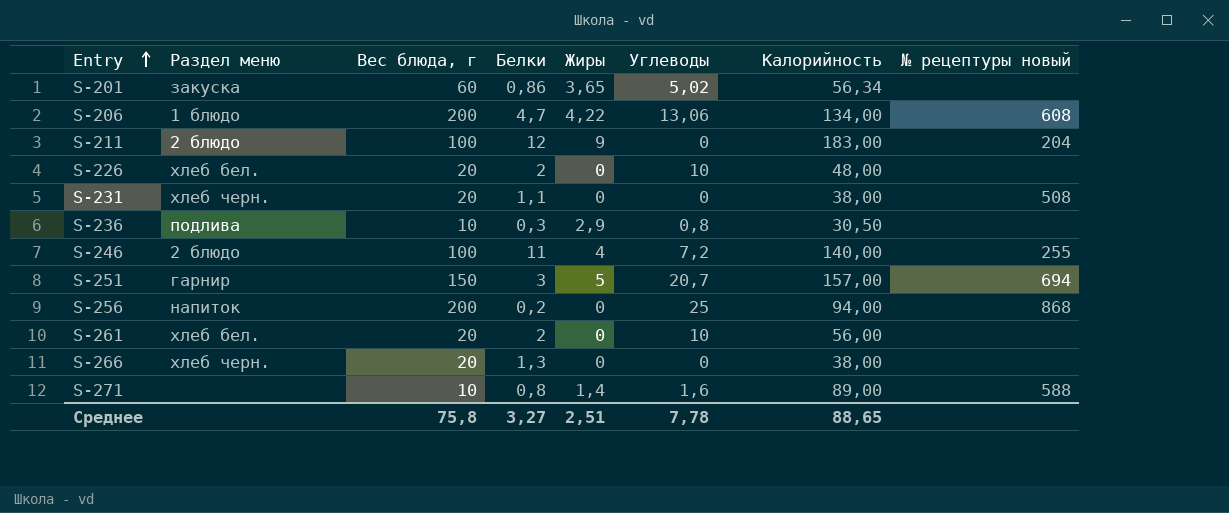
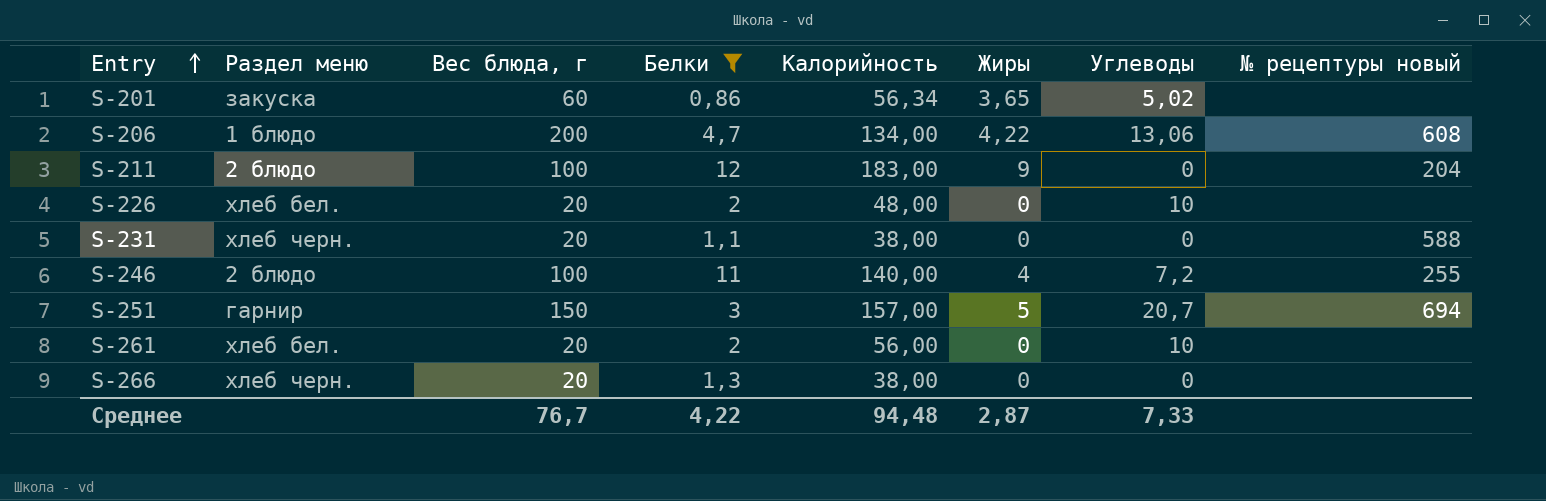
filter: none -> Белки >= 0,86
column Калорийность | position: 7 -> 5
S-231 | № рецептуры новый: 508 -> 588
Среднее | Вес блюда, г: 75,8 -> 76,7
Среднее | Белки: 3,27 -> 4,22
Среднее | Калорийность: 88,65 -> 94,48
Среднее | Жиры: 2,51 -> 2,87
Среднее | Углеводы: 7,78 -> 7,33

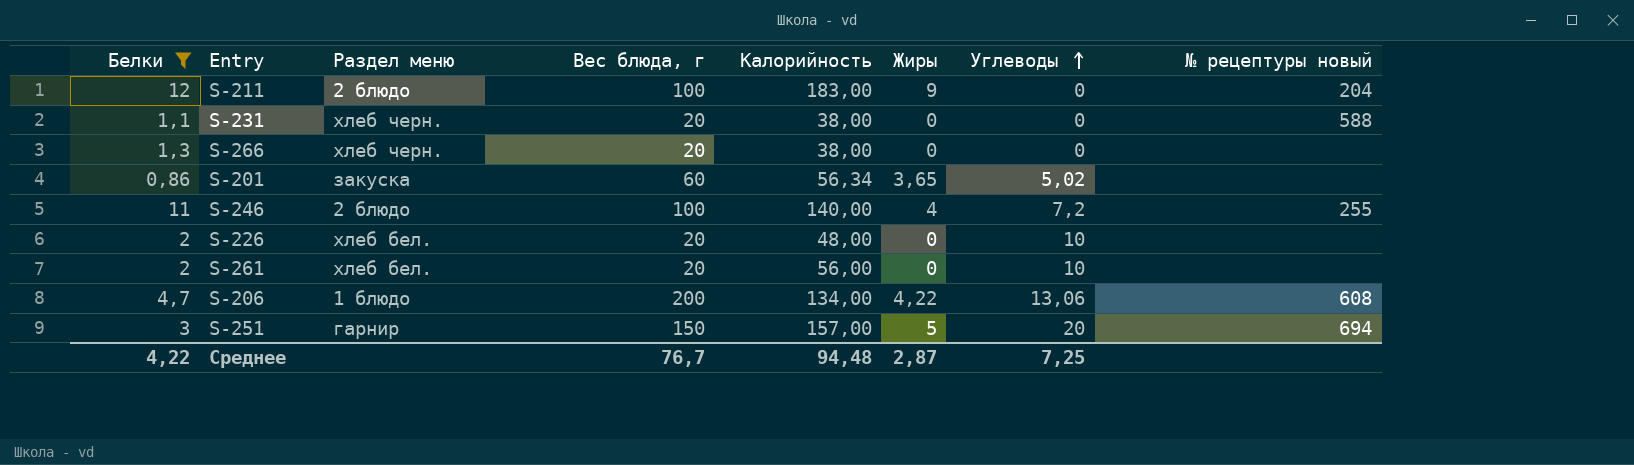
row order: Entry ascending -> Углеводы ascending
column Белки | position: 4 -> 1
S-251 | Углеводы: 20,7 -> 20
Среднее | Углеводы: 7,33 -> 7,25

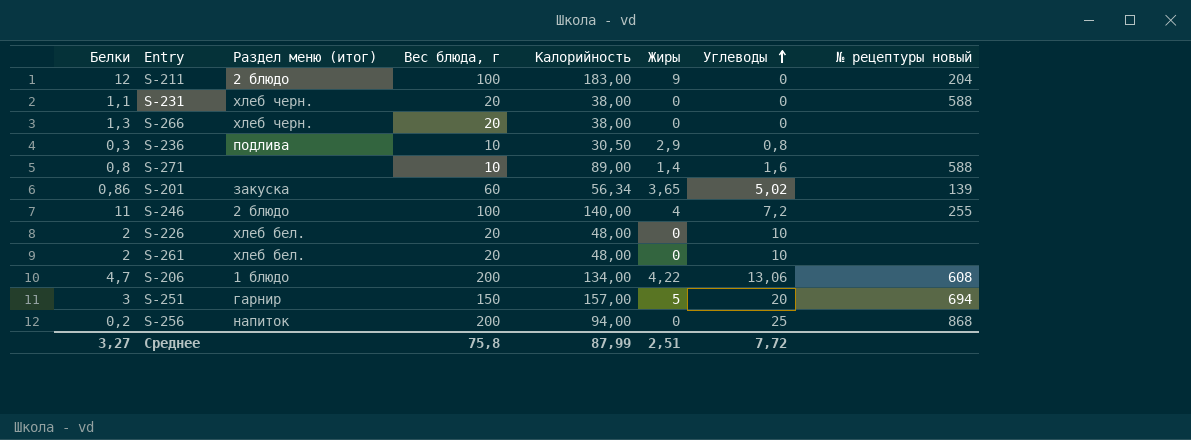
filter: Белки >= 0,86 -> none
column name: Раздел меню -> Раздел меню (итог)
S-201 | № рецептуры новый: none -> 139
S-261 | Калорийность: 56,00 -> 48,00
Среднее | Белки: 4,22 -> 3,27
Среднее | Вес блюда, г: 76,7 -> 75,8
Среднее | Калорийность: 94,48 -> 87,99
Среднее | Жиры: 2,87 -> 2,51
Среднее | Углеводы: 7,25 -> 7,72

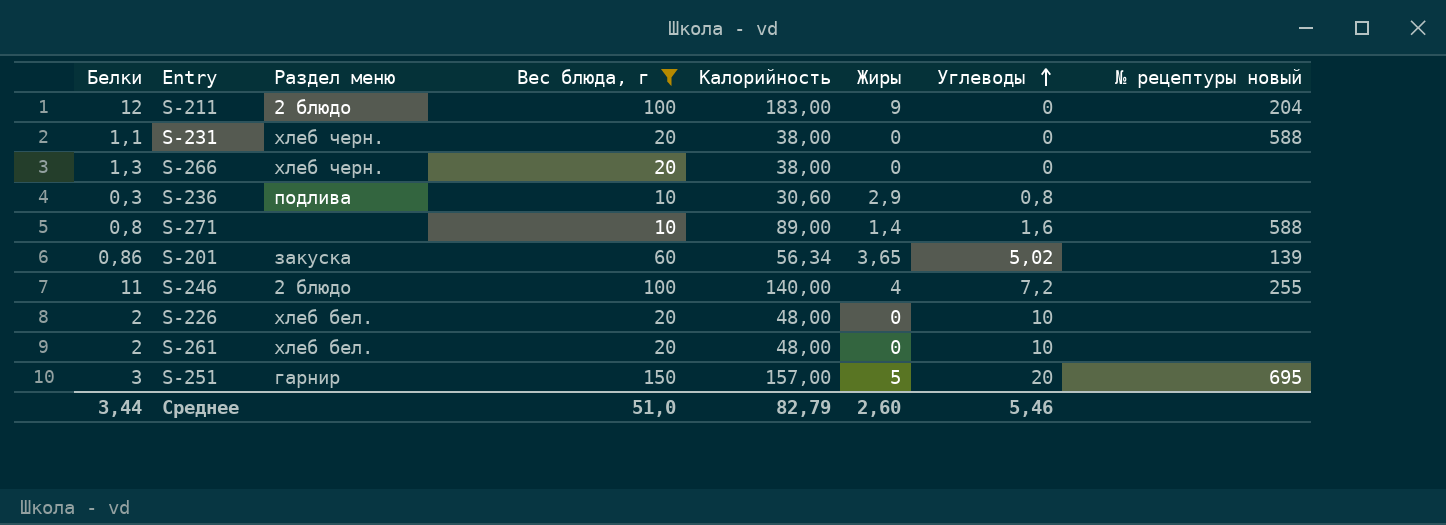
filter: none -> Вес блюда, г != 200
column name: Раздел меню (итог) -> Раздел меню
S-236 | Калорийность: 30,50 -> 30,60
S-251 | № рецептуры новый: 694 -> 695
Среднее | Белки: 3,27 -> 3,44
Среднее | Вес блюда, г: 75,8 -> 51,0
Среднее | Калорийность: 87,99 -> 82,79
Среднее | Жиры: 2,51 -> 2,60
Среднее | Углеводы: 7,72 -> 5,46

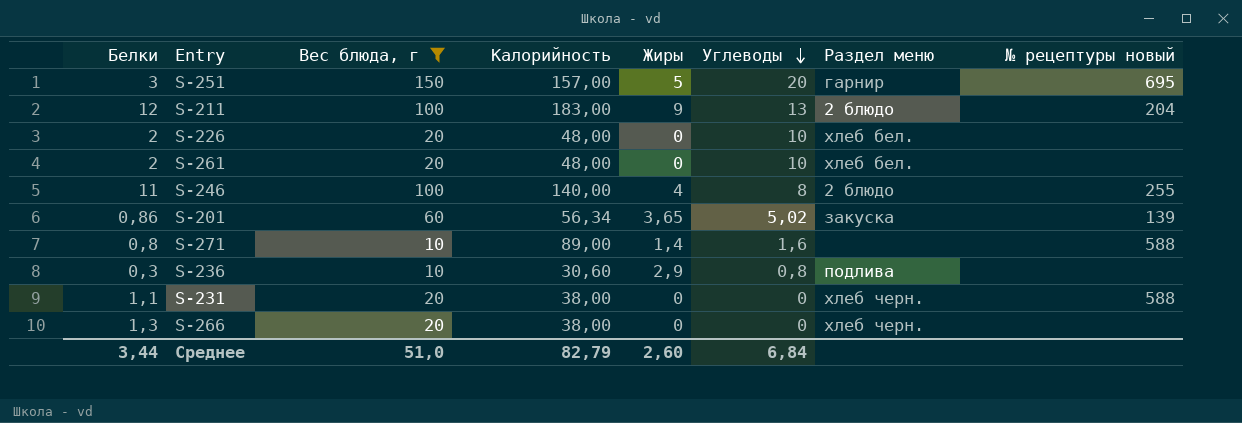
row order: Углеводы ascending -> Углеводы descending
column Раздел меню | position: 3 -> 7
S-211 | Углеводы: 0 -> 13
S-246 | Углеводы: 7,2 -> 8
Среднее | Углеводы: 5,46 -> 6,84

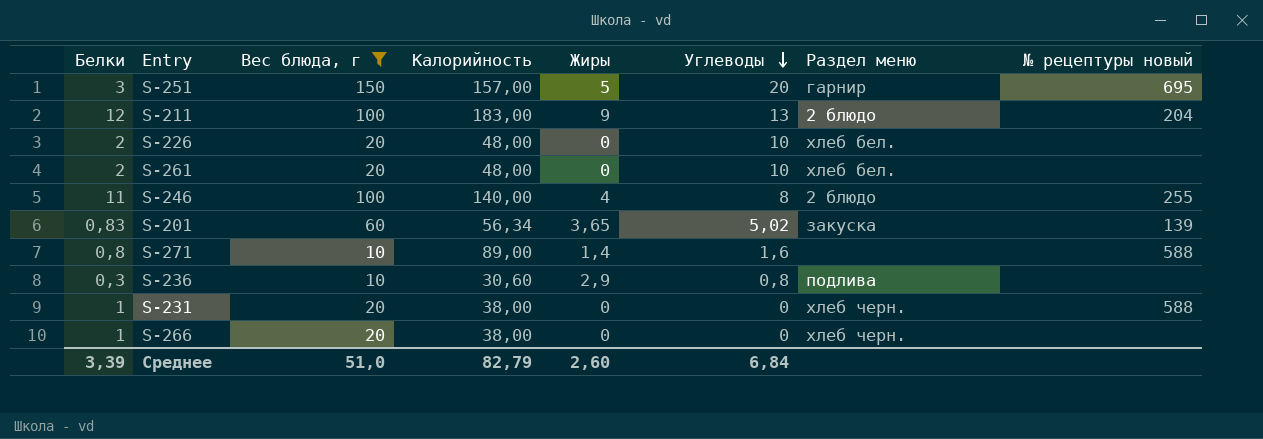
S-201 | Белки: 0,86 -> 0,83
S-231 | Белки: 1,1 -> 1
S-266 | Белки: 1,3 -> 1
Среднее | Белки: 3,44 -> 3,39

